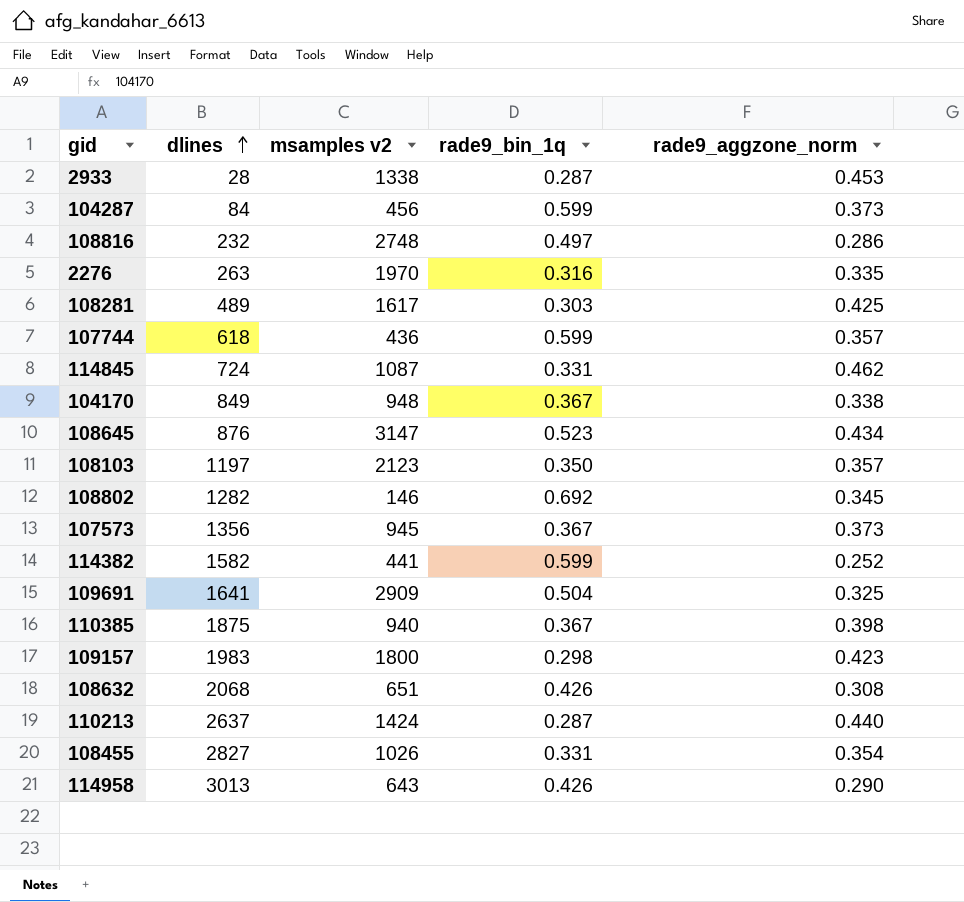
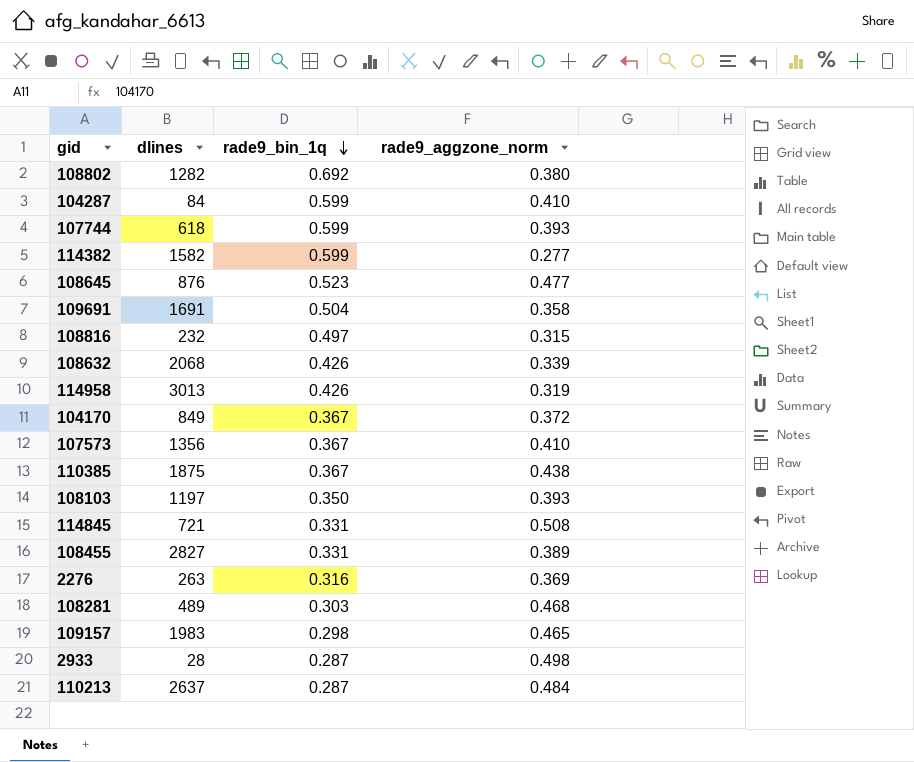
row order: dlines ascending -> rade9_bin_1q descending
column msamples v2 | position: 3 -> none
108802 | rade9_aggzone_norm: 0.345 -> 0.380
104287 | rade9_aggzone_norm: 0.373 -> 0.410
107744 | rade9_aggzone_norm: 0.357 -> 0.393
114382 | rade9_aggzone_norm: 0.252 -> 0.277
108645 | rade9_aggzone_norm: 0.434 -> 0.477
109691 | dlines: 1641 -> 1691
109691 | rade9_aggzone_norm: 0.325 -> 0.358
108816 | rade9_aggzone_norm: 0.286 -> 0.315
108632 | rade9_aggzone_norm: 0.308 -> 0.339
114958 | rade9_aggzone_norm: 0.290 -> 0.319
104170 | rade9_aggzone_norm: 0.338 -> 0.372
107573 | rade9_aggzone_norm: 0.373 -> 0.410
110385 | rade9_aggzone_norm: 0.398 -> 0.438
108103 | rade9_aggzone_norm: 0.357 -> 0.393
114845 | dlines: 724 -> 721
114845 | rade9_aggzone_norm: 0.462 -> 0.508
108455 | rade9_aggzone_norm: 0.354 -> 0.389
2276 | rade9_aggzone_norm: 0.335 -> 0.369
108281 | rade9_aggzone_norm: 0.425 -> 0.468
109157 | rade9_aggzone_norm: 0.423 -> 0.465
2933 | rade9_aggzone_norm: 0.453 -> 0.498
110213 | rade9_aggzone_norm: 0.440 -> 0.484

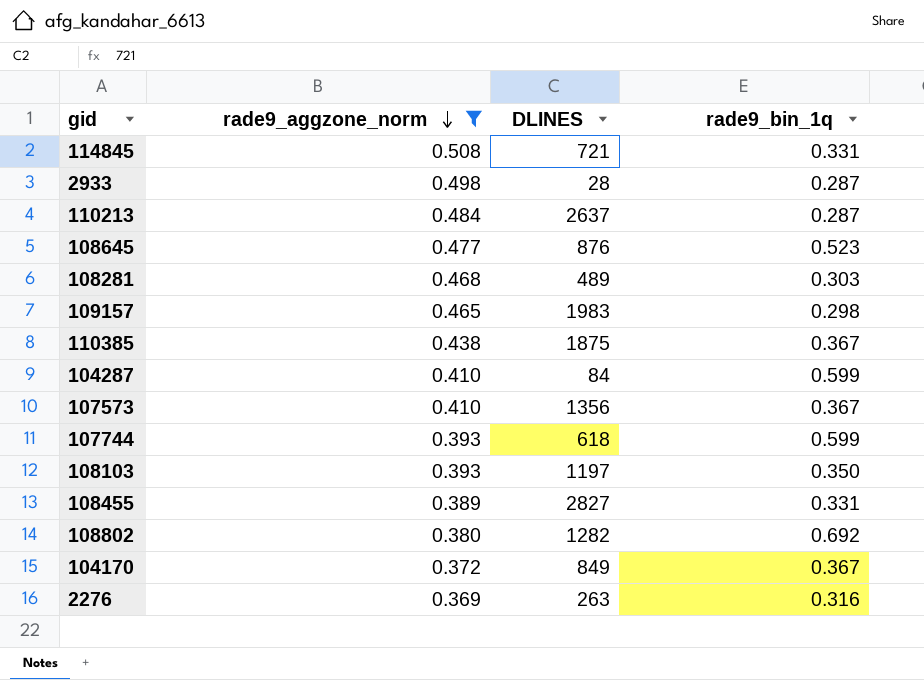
filter: none -> rade9_aggzone_norm >= 0.369
row order: rade9_bin_1q descending -> rade9_aggzone_norm descending
column rade9_aggzone_norm | position: 4 -> 2
column name: dlines -> DLINES

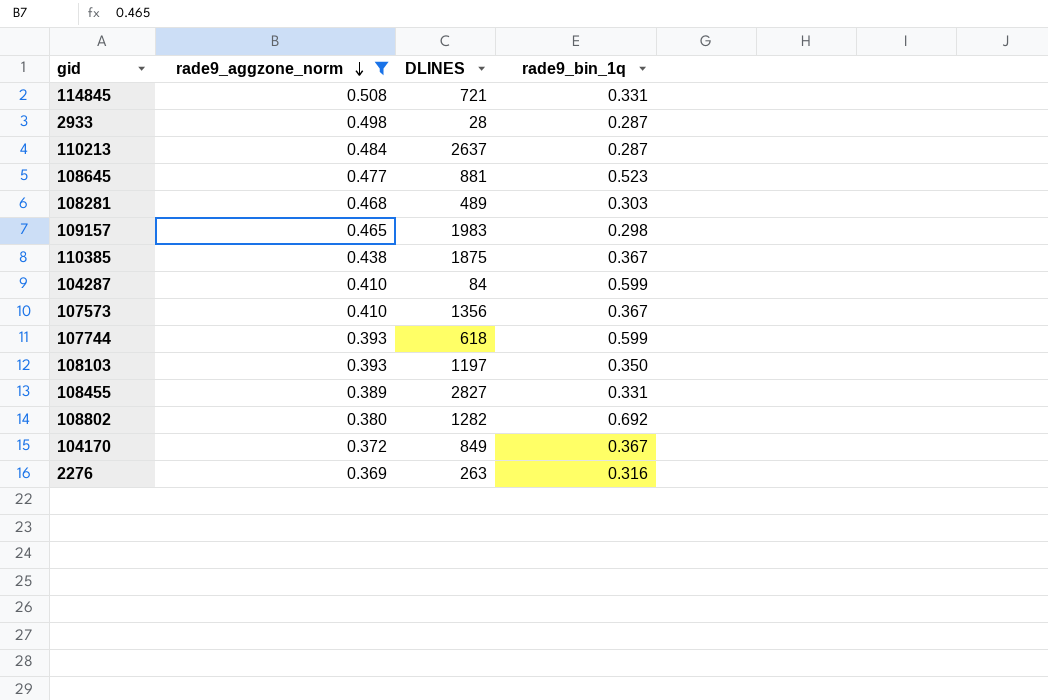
108645 | DLINES: 876 -> 881

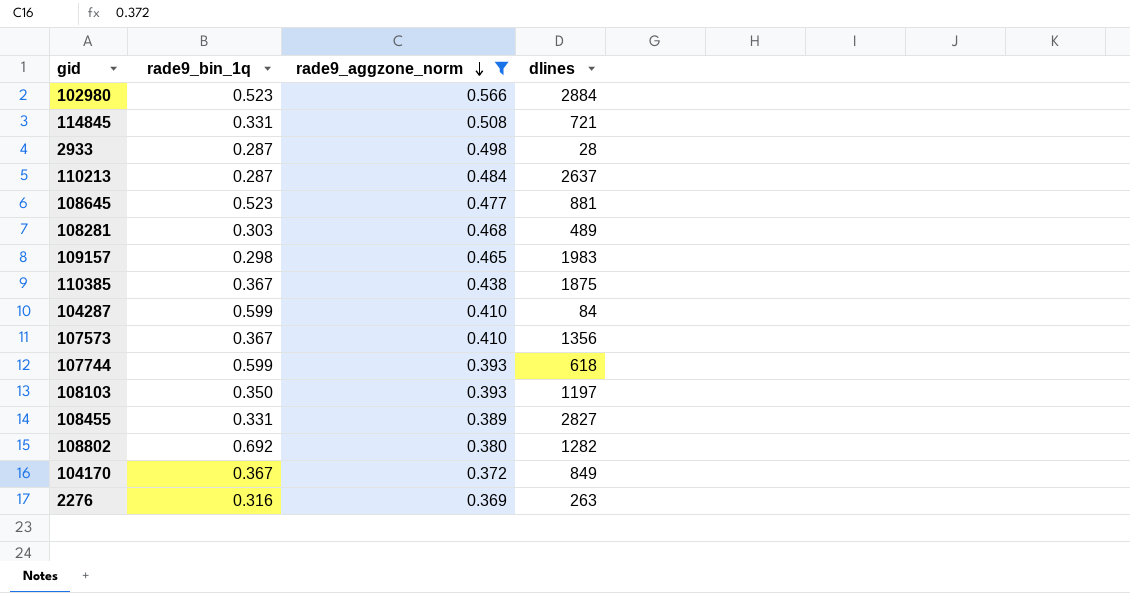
column rade9_bin_1q | position: 4 -> 2
column name: DLINES -> dlines
row 102980: none -> 0.523 | 0.566 | 2884

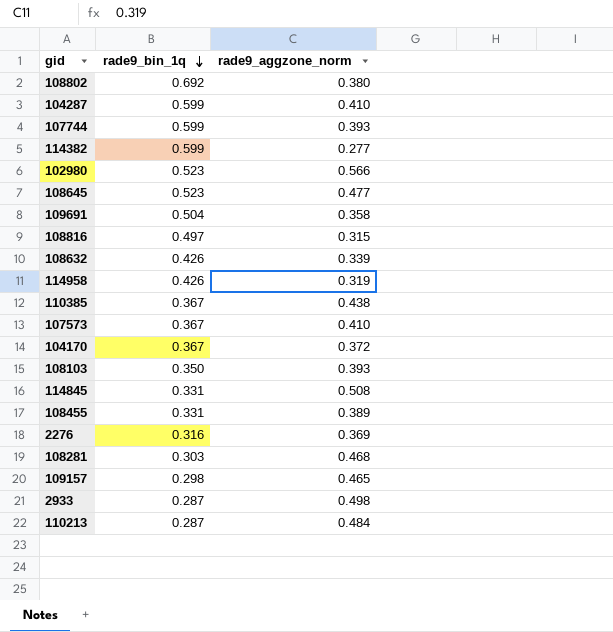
filter: rade9_aggzone_norm >= 0.369 -> none
row order: rade9_aggzone_norm descending -> rade9_bin_1q descending
column dlines | position: 4 -> none

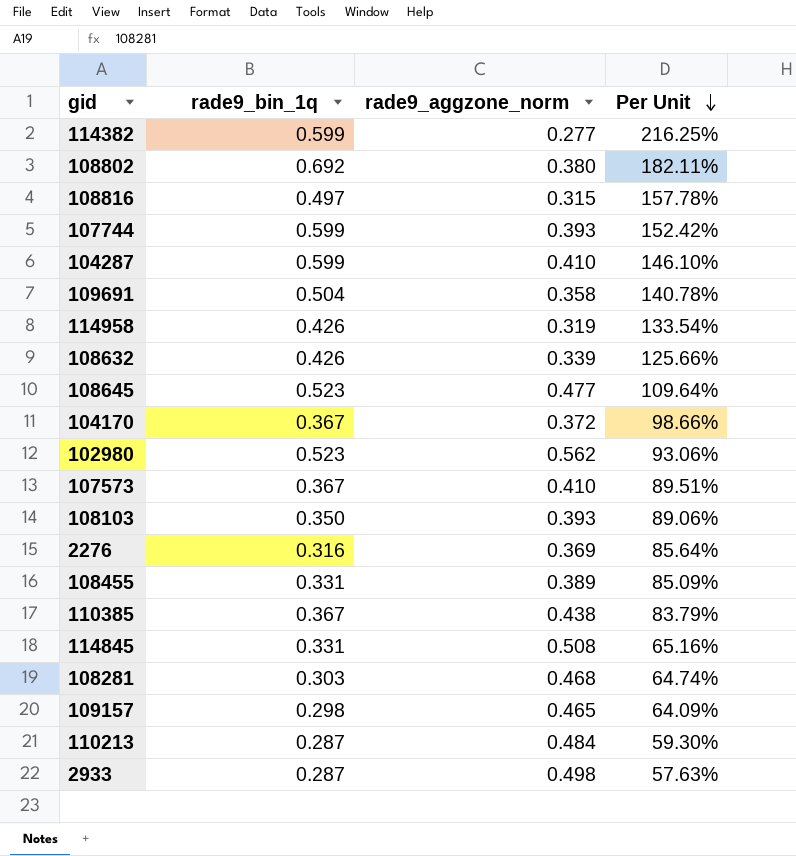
row order: rade9_bin_1q descending -> Per Unit descending
column Per Unit | formula: none -> [rade9_bin_1q] / [rade9_aggzone_norm]
102980 | rade9_aggzone_norm: 0.566 -> 0.562

